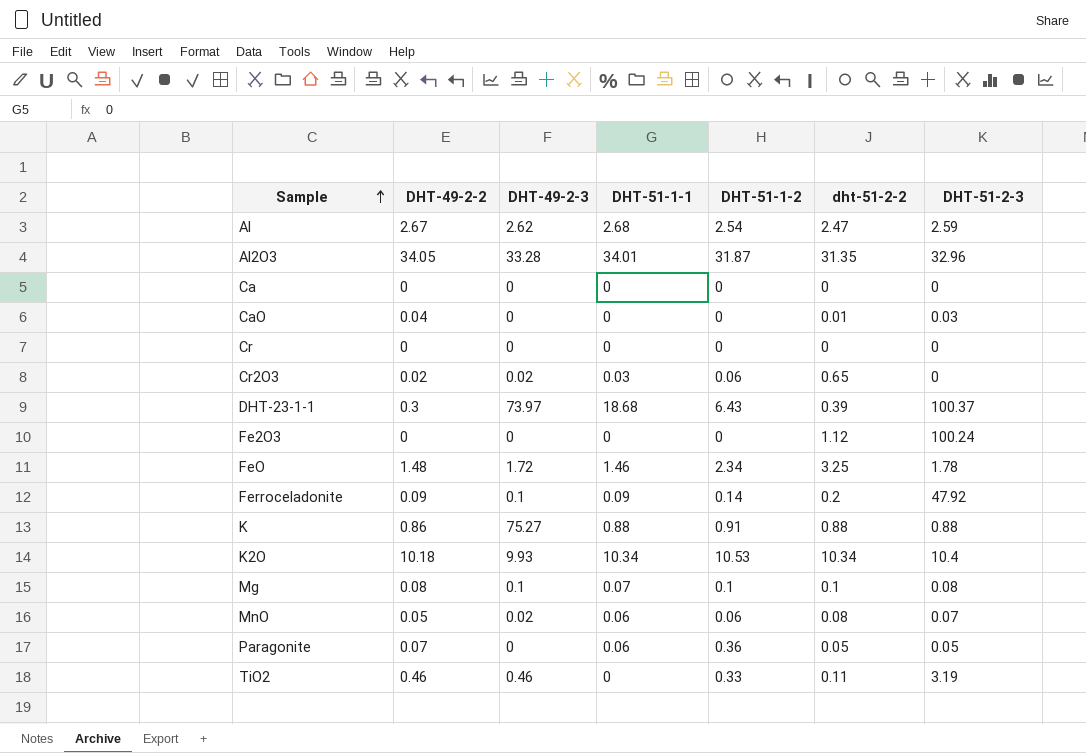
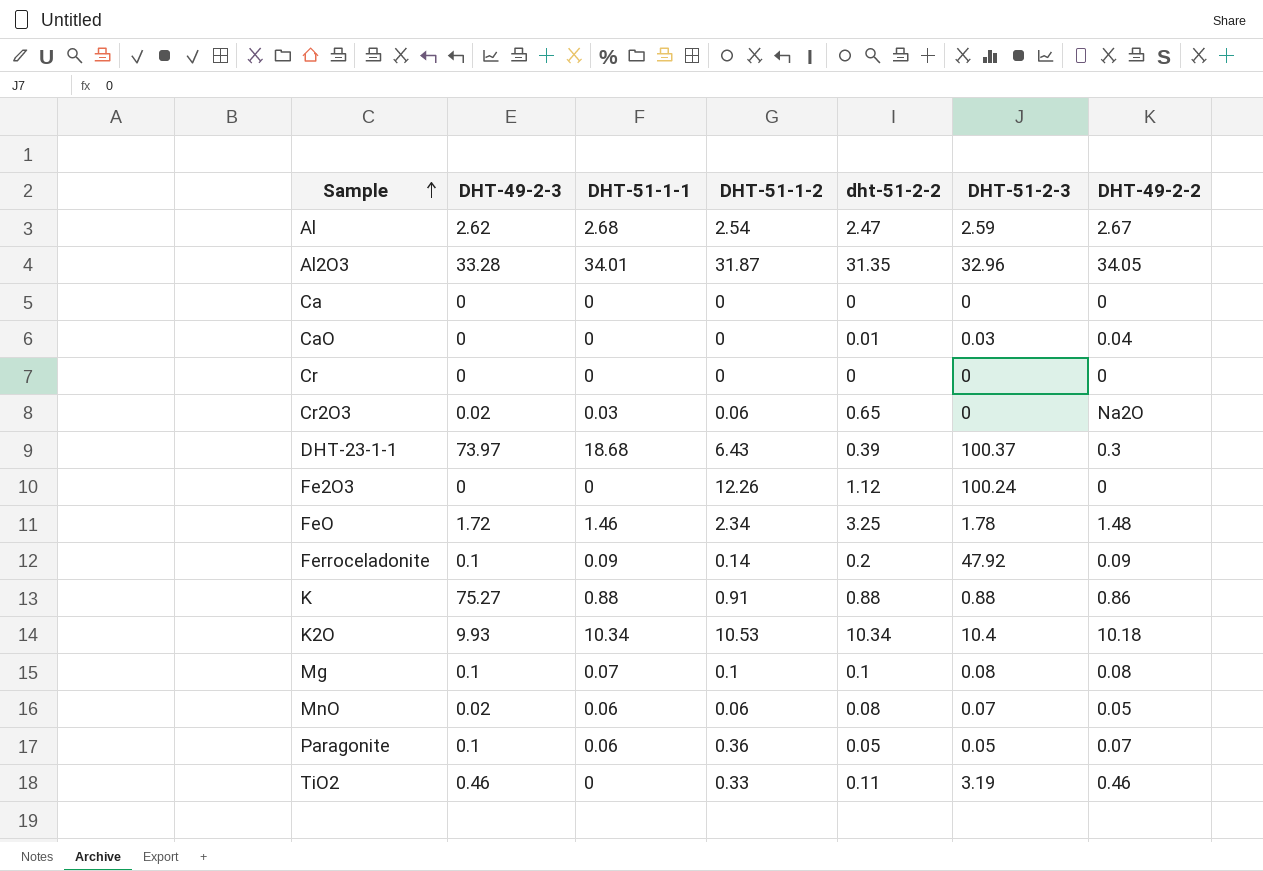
column DHT-49-2-2 | position: 2 -> 7
Cr2O3 | DHT-49-2-2: 0.02 -> Na2O
Fe2O3 | DHT-51-1-2: 0 -> 12.26
Paragonite | DHT-49-2-3: 0 -> 0.1

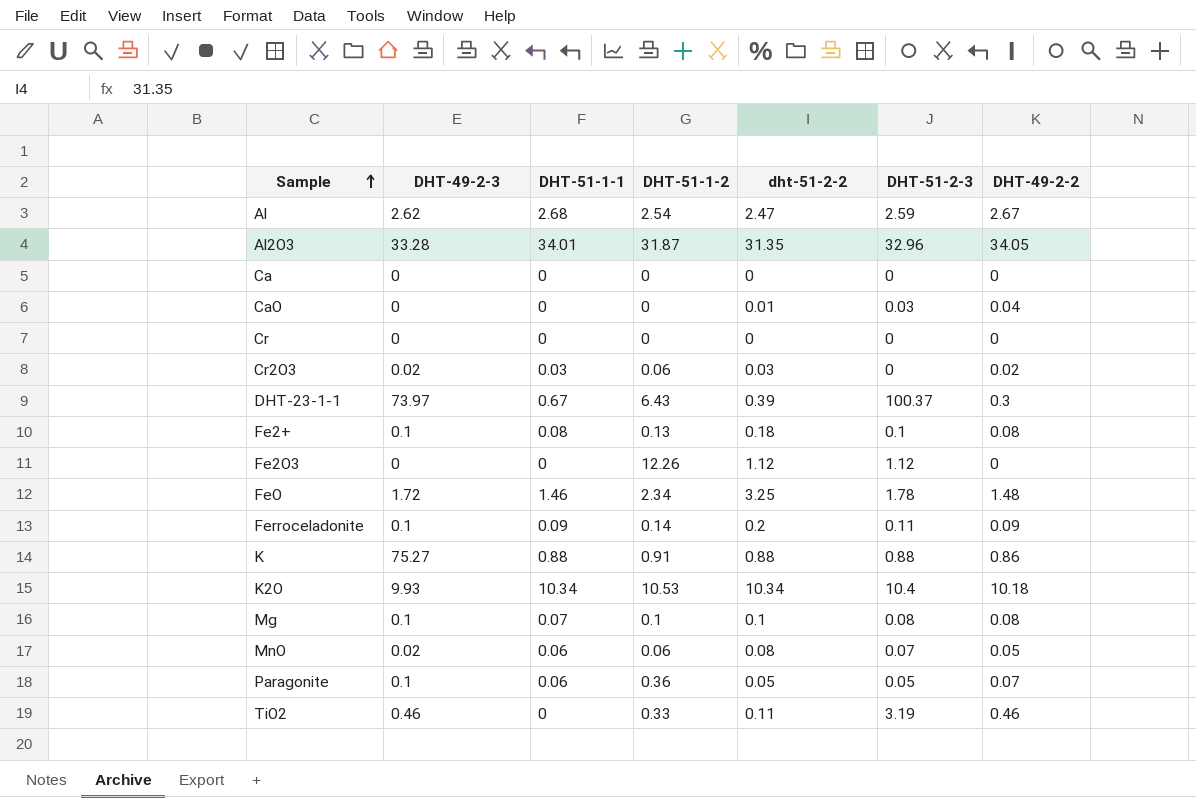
Cr2O3 | dht-51-2-2: 0.65 -> 0.03
Cr2O3 | DHT-49-2-2: Na2O -> 0.02
DHT-23-1-1 | DHT-51-1-1: 18.68 -> 0.67
row Fe2+: none -> 0.1 | 0.08 | 0.13 | 0.18 | 0.1 | 0.08
Fe2O3 | DHT-51-2-3: 100.24 -> 1.12
Ferroceladonite | DHT-51-2-3: 47.92 -> 0.11

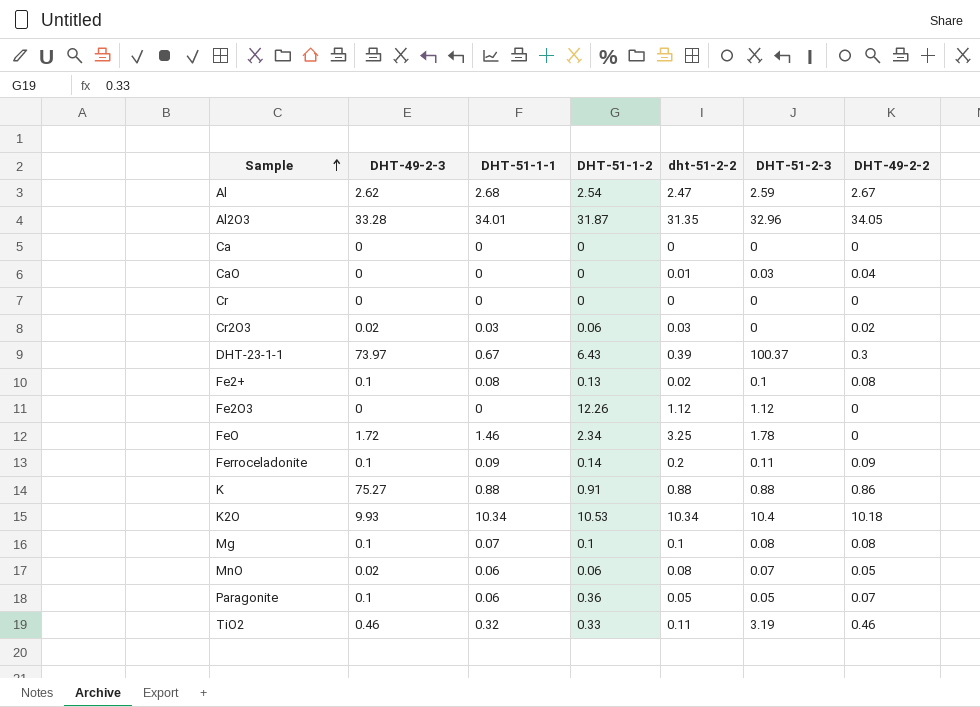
Fe2+ | dht-51-2-2: 0.18 -> 0.02
FeO | DHT-49-2-2: 1.48 -> 0
TiO2 | DHT-51-1-1: 0 -> 0.32

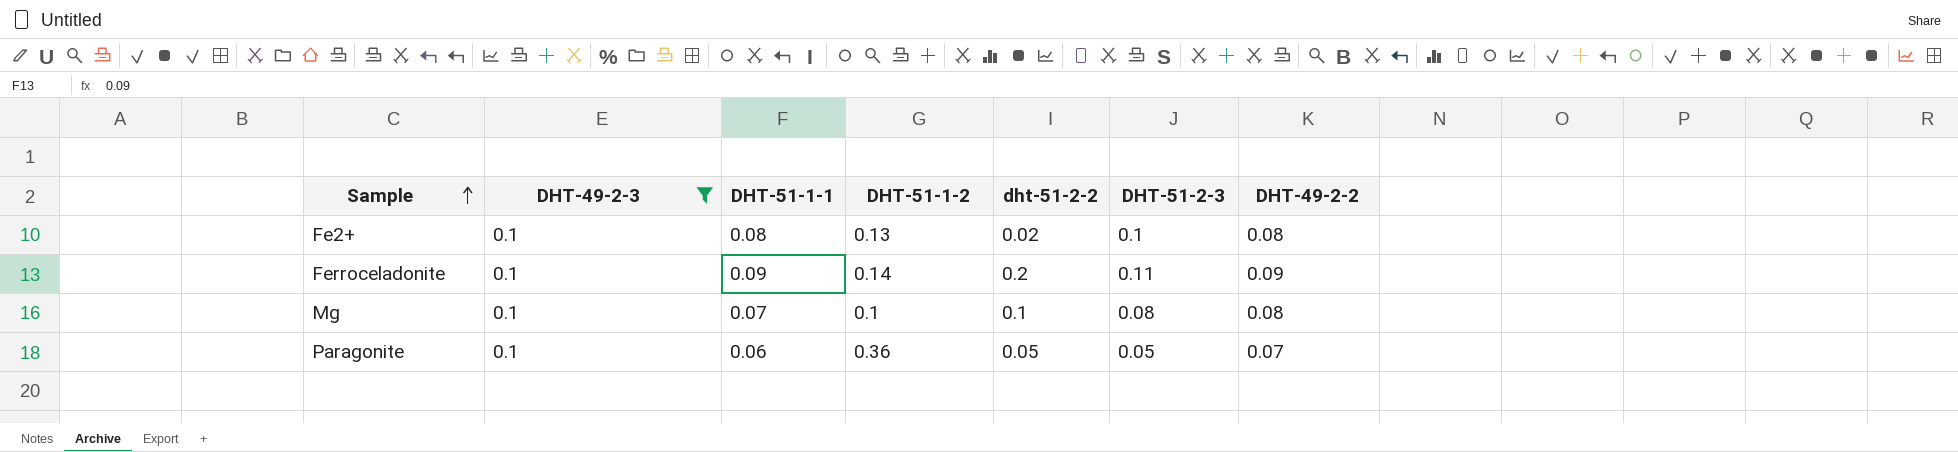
filter: none -> DHT-49-2-3 = 0.1

